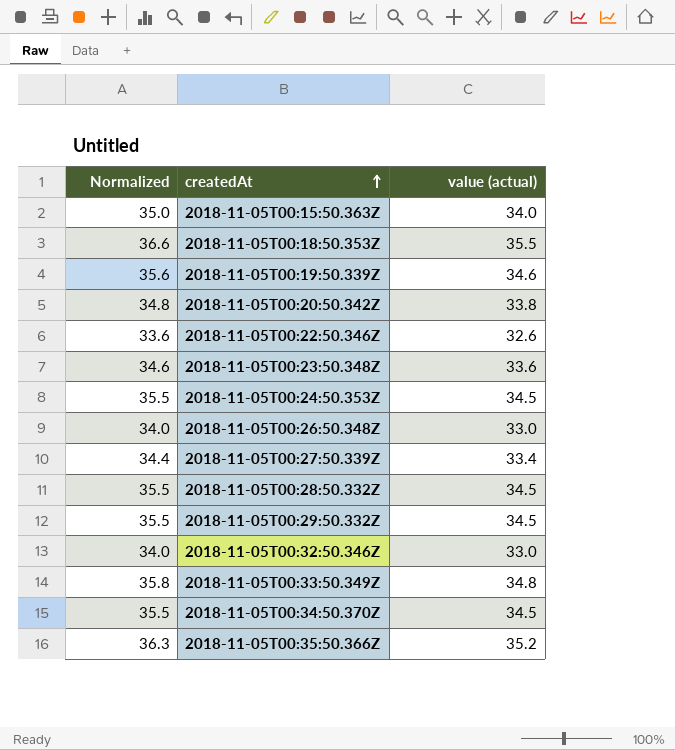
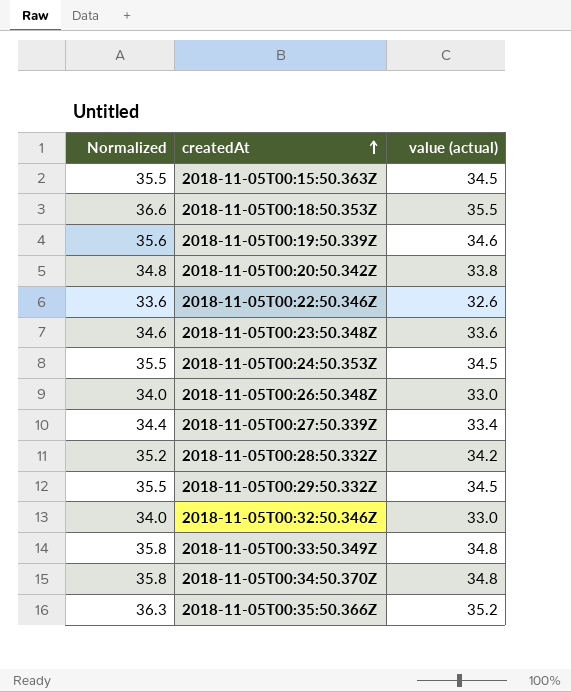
2018-11-05T00:15:50.363Z | Normalized: 35.0 -> 35.5
2018-11-05T00:15:50.363Z | value (actual): 34.0 -> 34.5
2018-11-05T00:28:50.332Z | Normalized: 35.5 -> 35.2
2018-11-05T00:28:50.332Z | value (actual): 34.5 -> 34.2
2018-11-05T00:34:50.370Z | Normalized: 35.5 -> 35.8
2018-11-05T00:34:50.370Z | value (actual): 34.5 -> 34.8

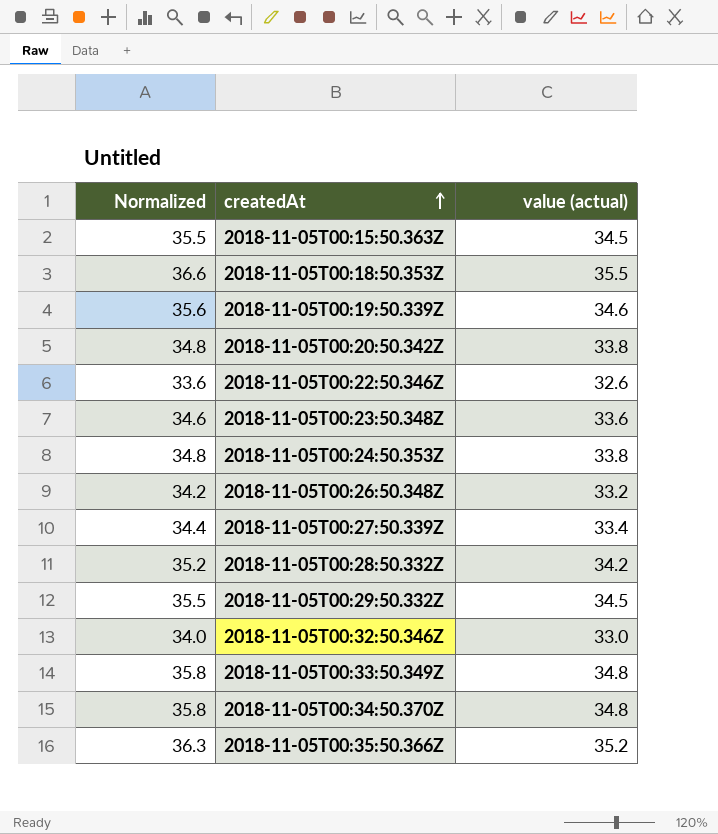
2018-11-05T00:24:50.353Z | Normalized: 35.5 -> 34.8
2018-11-05T00:24:50.353Z | value (actual): 34.5 -> 33.8
2018-11-05T00:26:50.348Z | Normalized: 34.0 -> 34.2
2018-11-05T00:26:50.348Z | value (actual): 33.0 -> 33.2

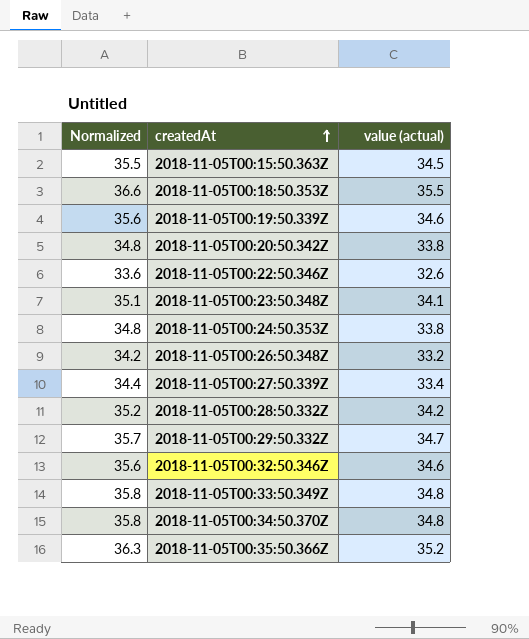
2018-11-05T00:23:50.348Z | Normalized: 34.6 -> 35.1
2018-11-05T00:23:50.348Z | value (actual): 33.6 -> 34.1
2018-11-05T00:29:50.332Z | Normalized: 35.5 -> 35.7
2018-11-05T00:29:50.332Z | value (actual): 34.5 -> 34.7
2018-11-05T00:32:50.346Z | Normalized: 34.0 -> 35.6
2018-11-05T00:32:50.346Z | value (actual): 33.0 -> 34.6

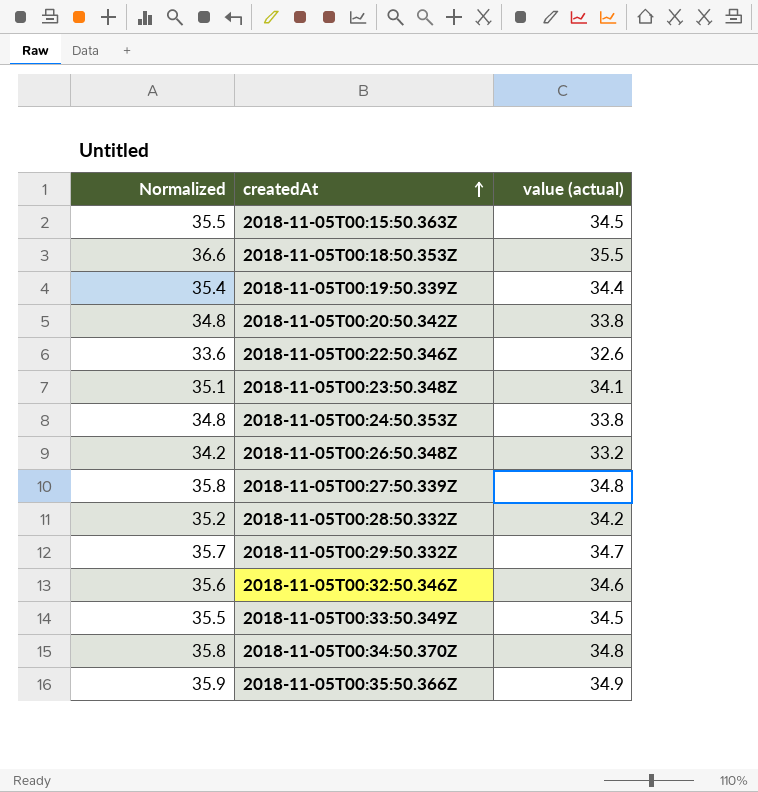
2018-11-05T00:19:50.339Z | Normalized: 35.6 -> 35.4
2018-11-05T00:19:50.339Z | value (actual): 34.6 -> 34.4
2018-11-05T00:27:50.339Z | Normalized: 34.4 -> 35.8
2018-11-05T00:27:50.339Z | value (actual): 33.4 -> 34.8
2018-11-05T00:33:50.349Z | Normalized: 35.8 -> 35.5
2018-11-05T00:33:50.349Z | value (actual): 34.8 -> 34.5
2018-11-05T00:35:50.366Z | Normalized: 36.3 -> 35.9
2018-11-05T00:35:50.366Z | value (actual): 35.2 -> 34.9

